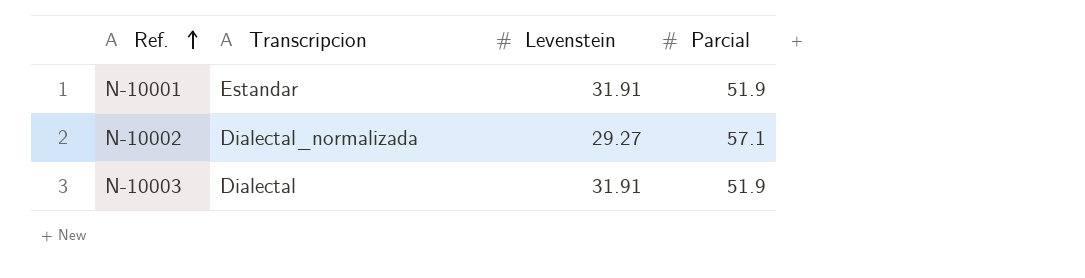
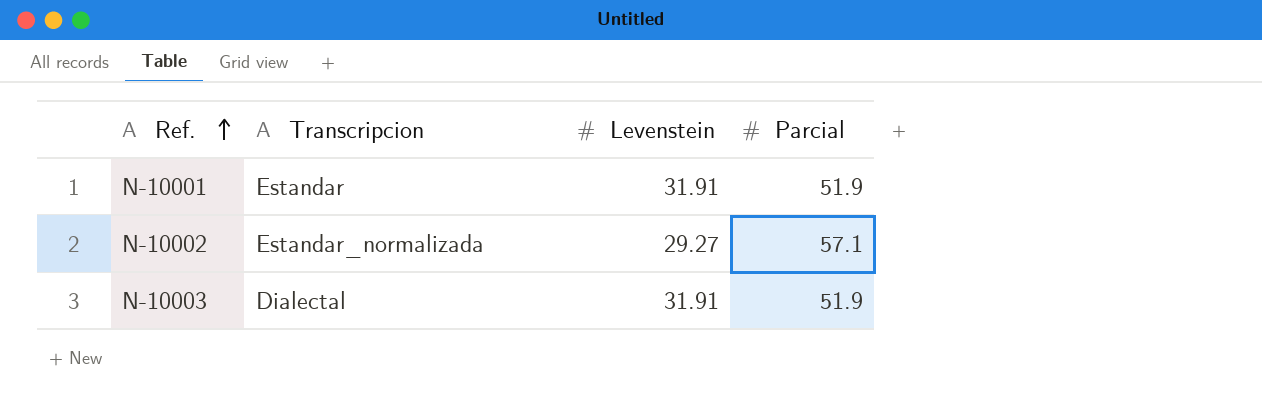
N-10002 | Transcripcion: Dialectal_normalizada -> Estandar_normalizada

